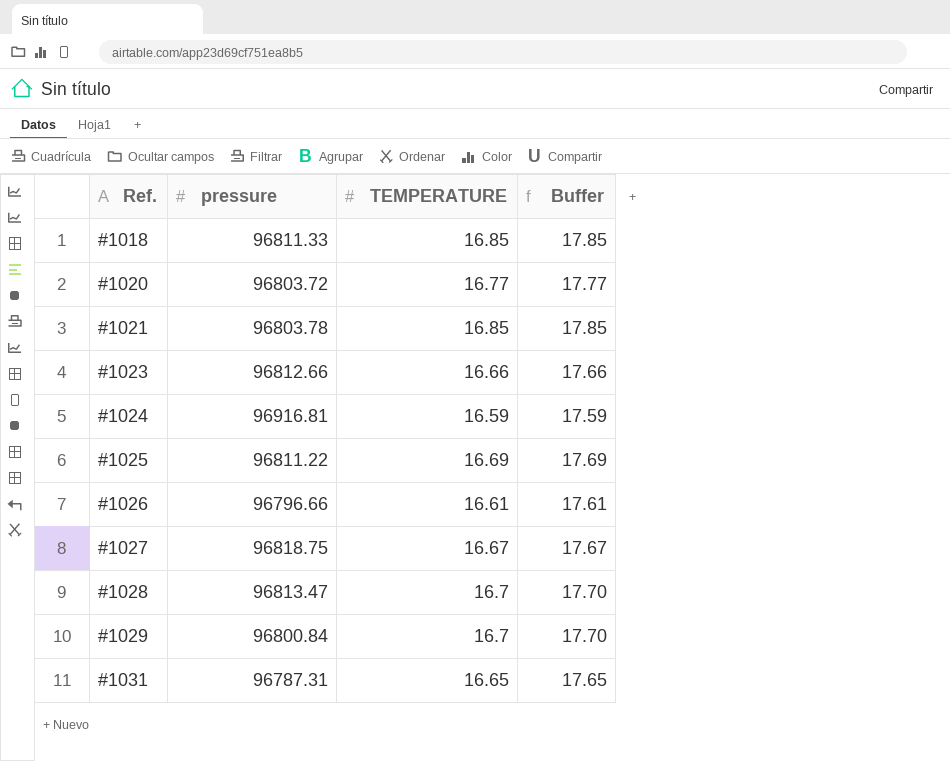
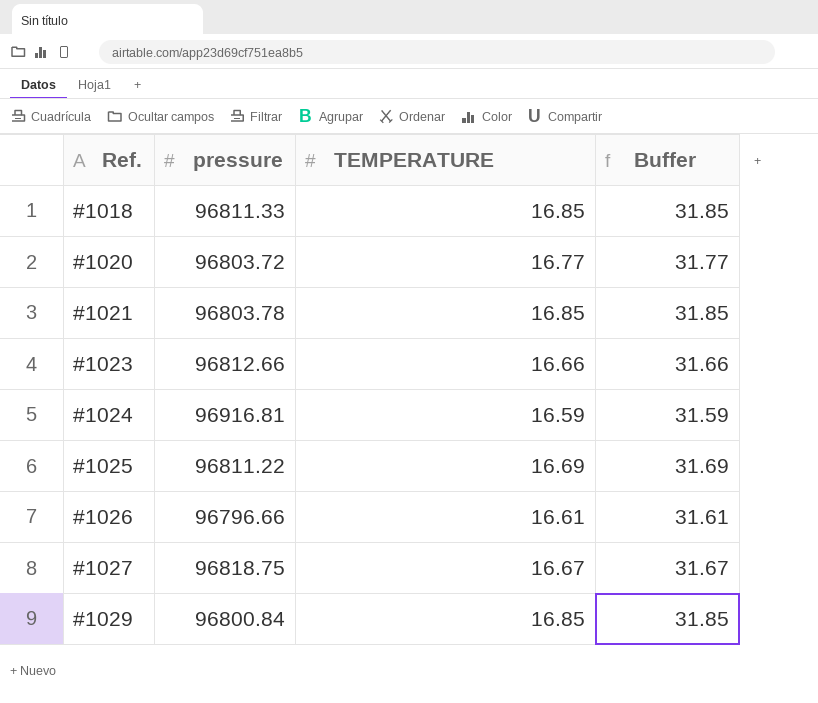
column Buffer | formula: [TEMPERATURE] + 1 -> [TEMPERATURE] + 15
row #1028: 96813.47 | 16.7 | 17.70 -> none
row #1031: 96787.31 | 16.65 | 17.65 -> none
#1029 | TEMPERATURE: 16.7 -> 16.85

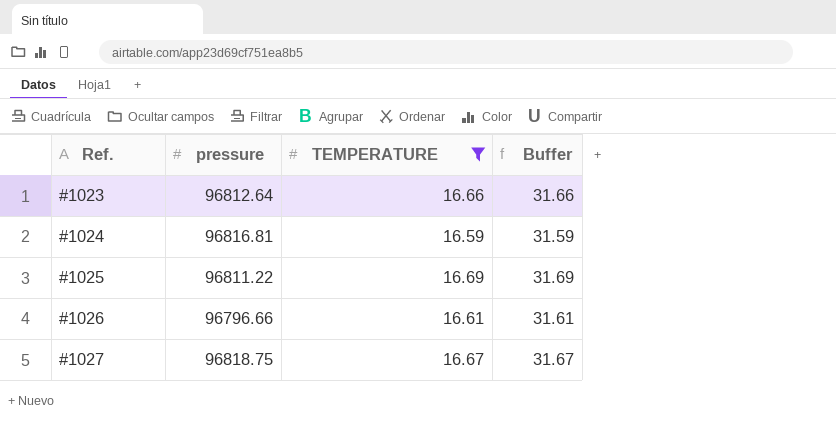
filter: none -> TEMPERATURE <= 16.69
#1023 | pressure: 96812.66 -> 96812.64
#1024 | pressure: 96916.81 -> 96816.81

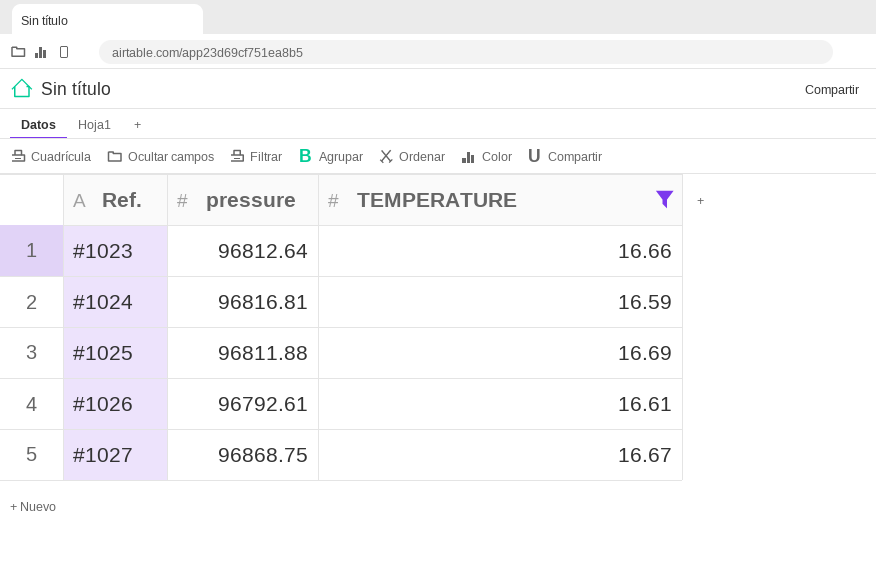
column Buffer | formula: [TEMPERATURE] + 15 -> none
#1025 | pressure: 96811.22 -> 96811.88
#1026 | pressure: 96796.66 -> 96792.61
#1027 | pressure: 96818.75 -> 96868.75

